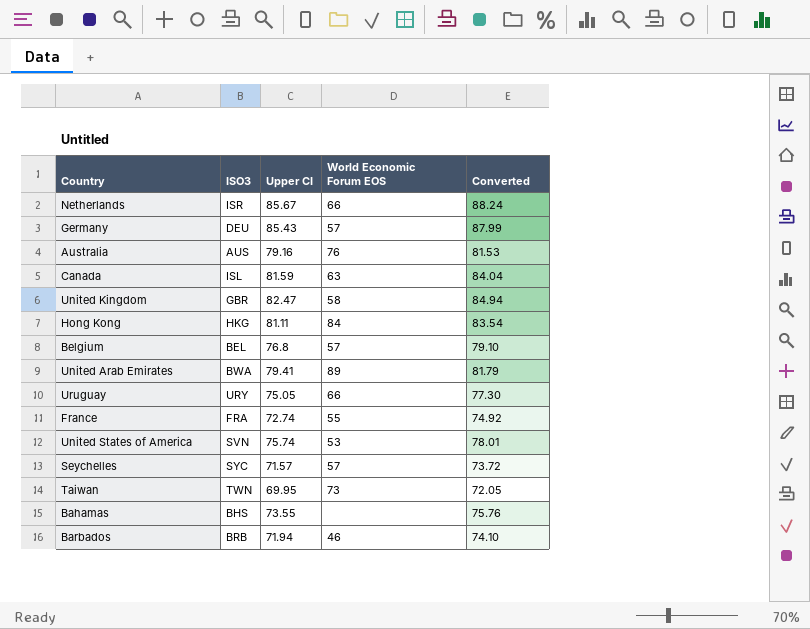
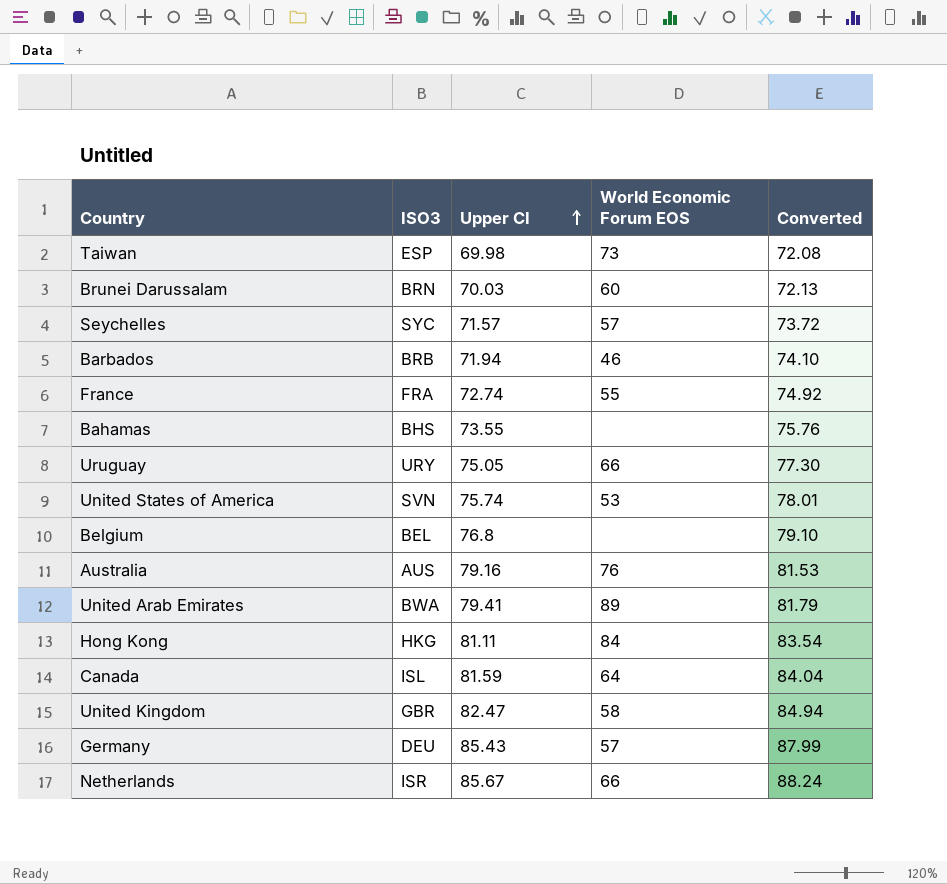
row order: none -> Upper CI ascending
Taiwan | ISO3: TWN -> ESP
Taiwan | Upper CI: 69.95 -> 69.98
Taiwan | Converted: 72.05 -> 72.08
row Brunei Darussalam: none -> BRN | 70.03 | 60 | 72.13
Belgium | World Economic Forum EOS: 57 -> none
Canada | World Economic Forum EOS: 63 -> 64

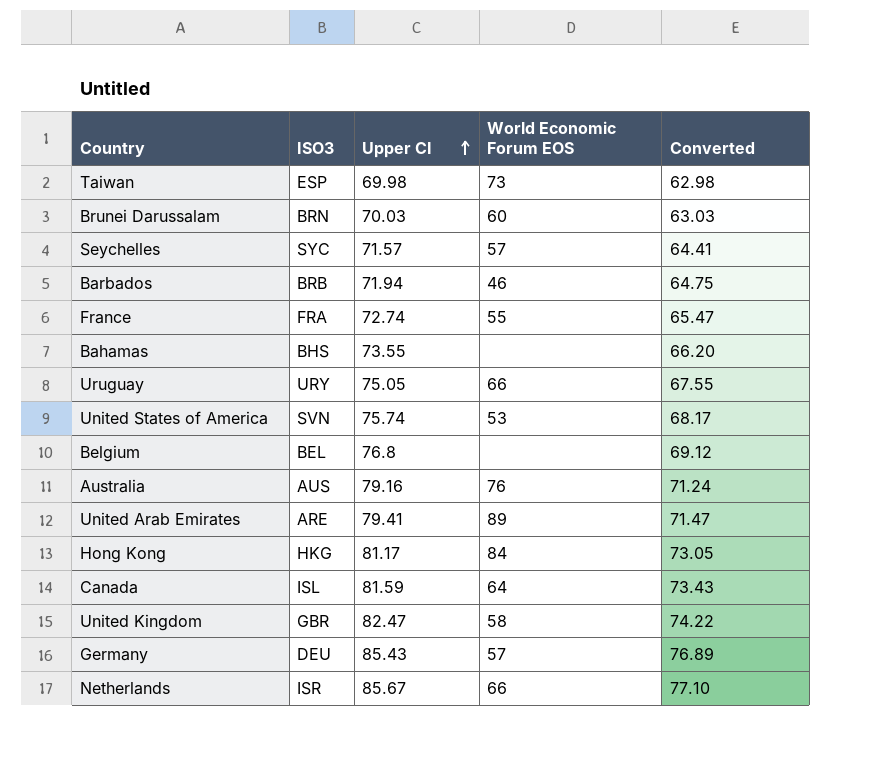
column Converted | formula: [Upper CI] * 1.03 -> [Upper CI] * 0.9
United Arab Emirates | ISO3: BWA -> ARE
Hong Kong | Upper CI: 81.11 -> 81.17

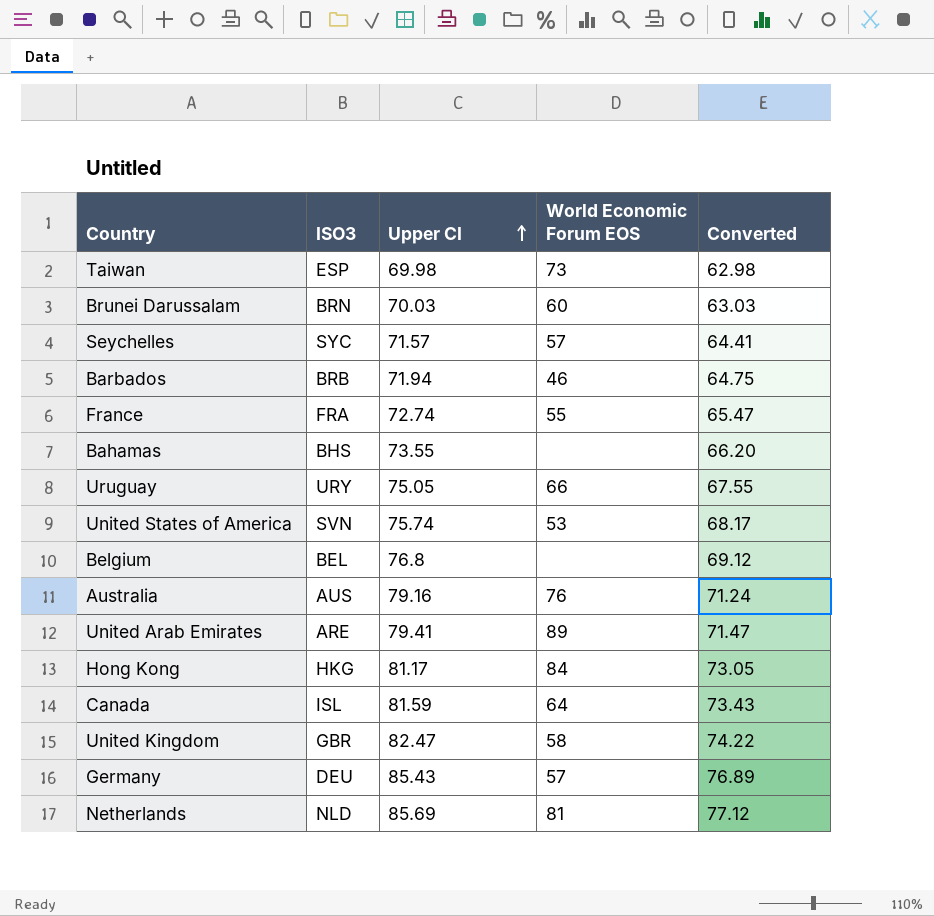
Netherlands | ISO3: ISR -> NLD
Netherlands | Upper CI: 85.67 -> 85.69
Netherlands | World Economic Forum EOS: 66 -> 81
Netherlands | Converted: 77.10 -> 77.12

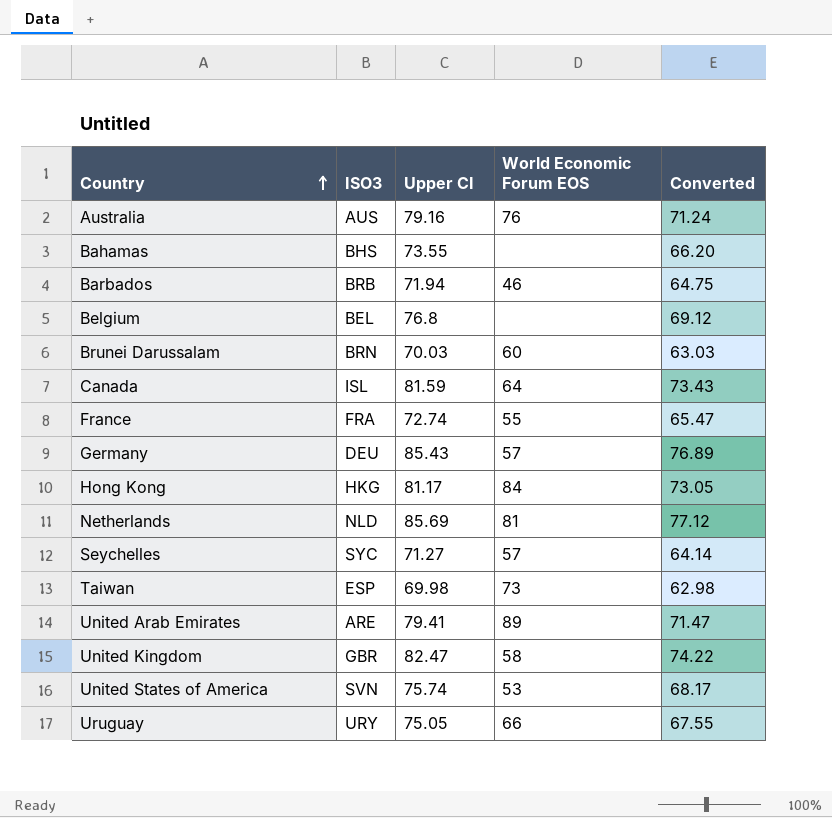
row order: Upper CI ascending -> Country ascending
Seychelles | Upper CI: 71.57 -> 71.27
Seychelles | Converted: 64.41 -> 64.14

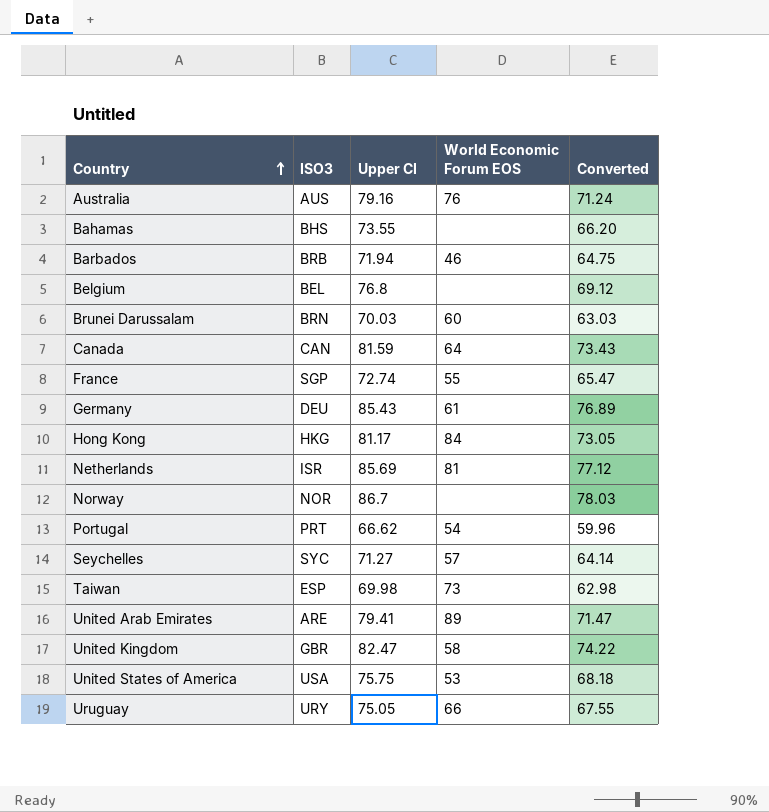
Canada | ISO3: ISL -> CAN
France | ISO3: FRA -> SGP
Germany | World Economic Forum EOS: 57 -> 61
Netherlands | ISO3: NLD -> ISR
row Norway: none -> NOR | 86.7 | none | 78.03
row Portugal: none -> PRT | 66.62 | 54 | 59.96
United States of America | ISO3: SVN -> USA
United States of America | Upper CI: 75.74 -> 75.75
United States of America | Converted: 68.17 -> 68.18

